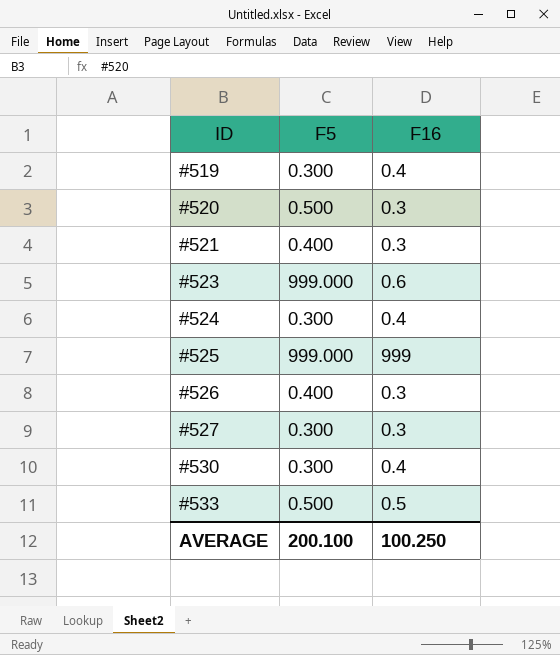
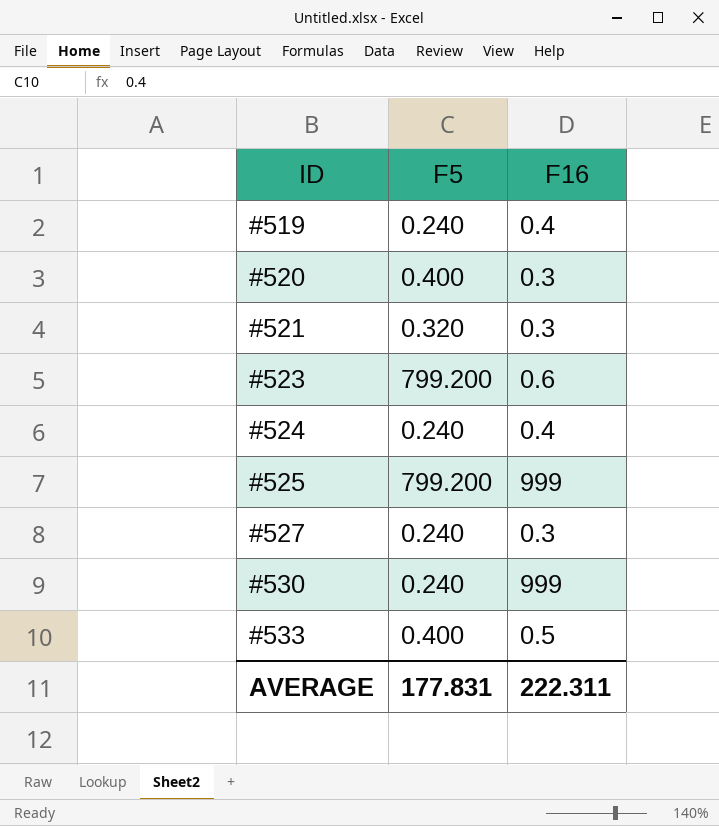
row #526: 0.400 | 0.3 -> none
#519 | F5: 0.300 -> 0.240
#520 | F5: 0.500 -> 0.400
#521 | F5: 0.400 -> 0.320
#523 | F5: 999.000 -> 799.200
#524 | F5: 0.300 -> 0.240
#525 | F5: 999.000 -> 799.200
#527 | F5: 0.300 -> 0.240
#530 | F5: 0.300 -> 0.240
#530 | F16: 0.4 -> 999
#533 | F5: 0.500 -> 0.400
AVERAGE | F5: 200.100 -> 177.831
AVERAGE | F16: 100.250 -> 222.311

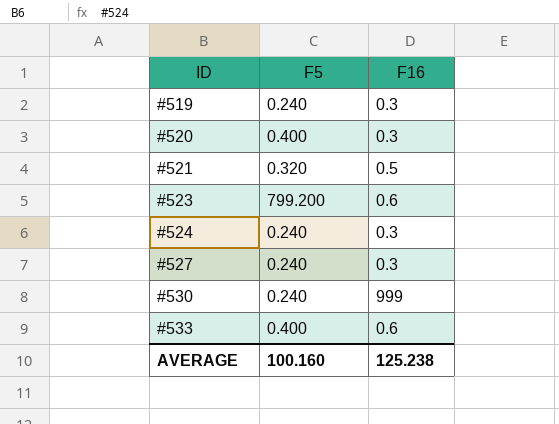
row #525: 799.200 | 999 -> none
#519 | F16: 0.4 -> 0.3
#521 | F16: 0.3 -> 0.5
#524 | F16: 0.4 -> 0.3
#533 | F16: 0.5 -> 0.6
AVERAGE | F5: 177.831 -> 100.160
AVERAGE | F16: 222.311 -> 125.238

